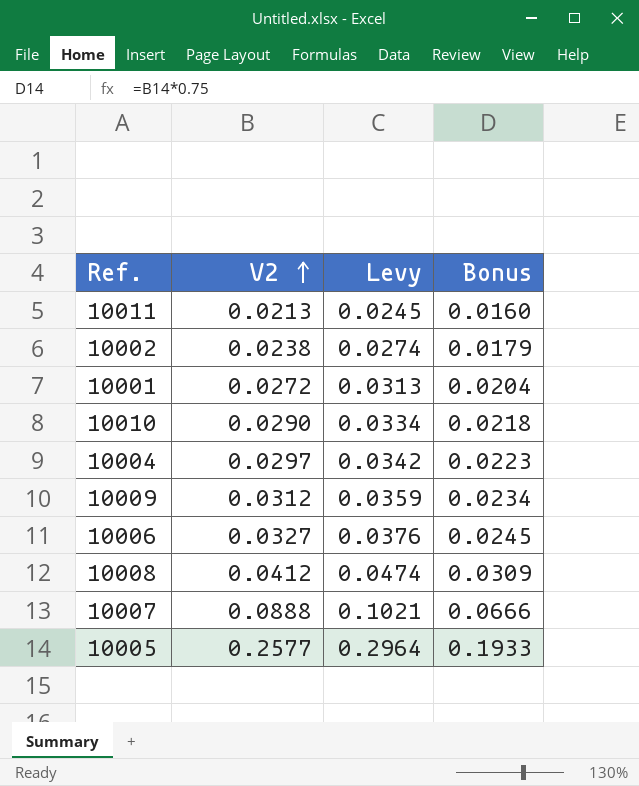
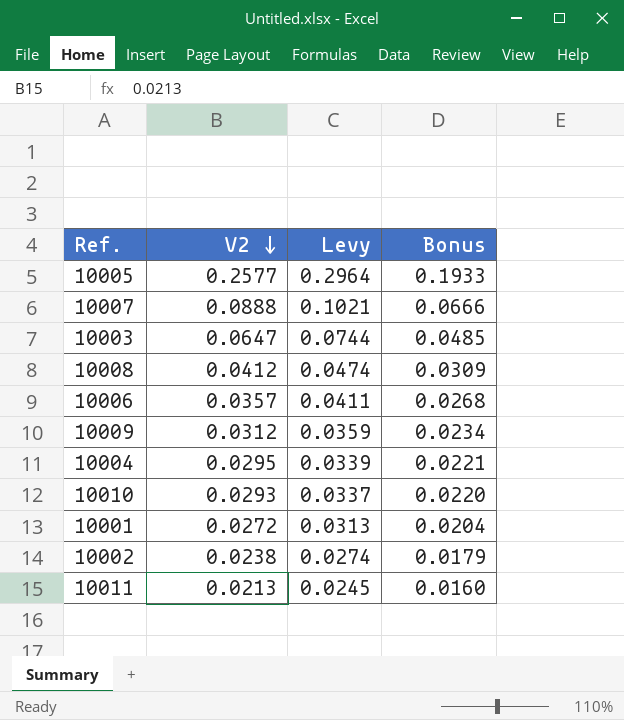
row order: V2 ascending -> V2 descending
row 10003: none -> 0.0647 | 0.0744 | 0.0485
10006 | V2: 0.0327 -> 0.0357
10006 | Levy: 0.0376 -> 0.0411
10006 | Bonus: 0.0245 -> 0.0268
10004 | V2: 0.0297 -> 0.0295
10004 | Levy: 0.0342 -> 0.0339
10004 | Bonus: 0.0223 -> 0.0221
10010 | V2: 0.0290 -> 0.0293
10010 | Levy: 0.0334 -> 0.0337
10010 | Bonus: 0.0218 -> 0.0220

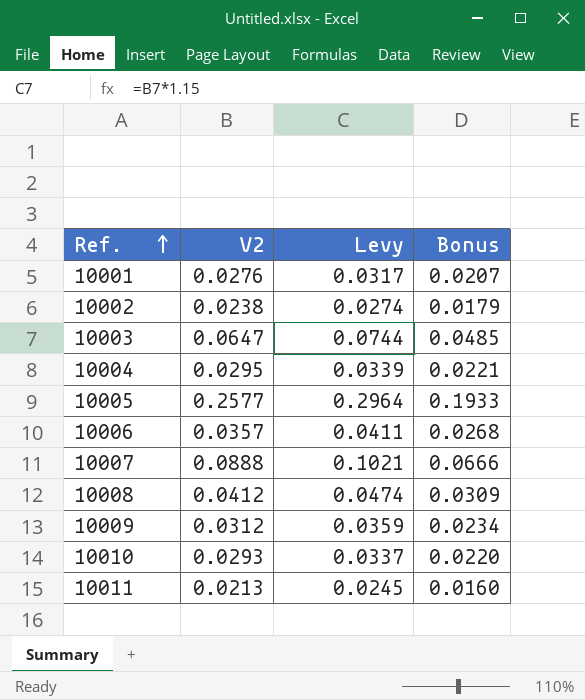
row order: V2 descending -> Ref. ascending
10001 | V2: 0.0272 -> 0.0276
10001 | Levy: 0.0313 -> 0.0317
10001 | Bonus: 0.0204 -> 0.0207

